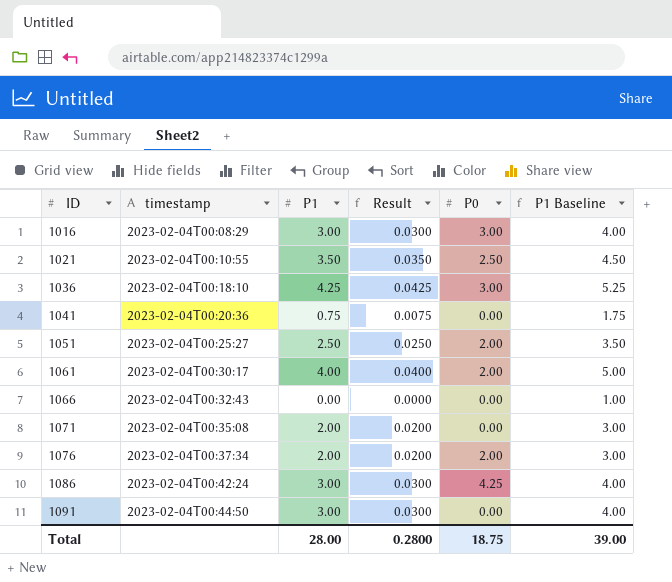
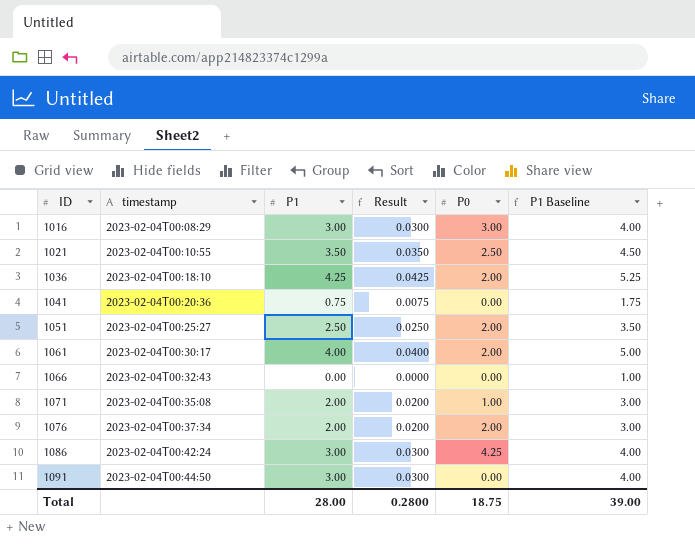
1036 | P0: 3.00 -> 2.00
1071 | P0: 0.00 -> 1.00

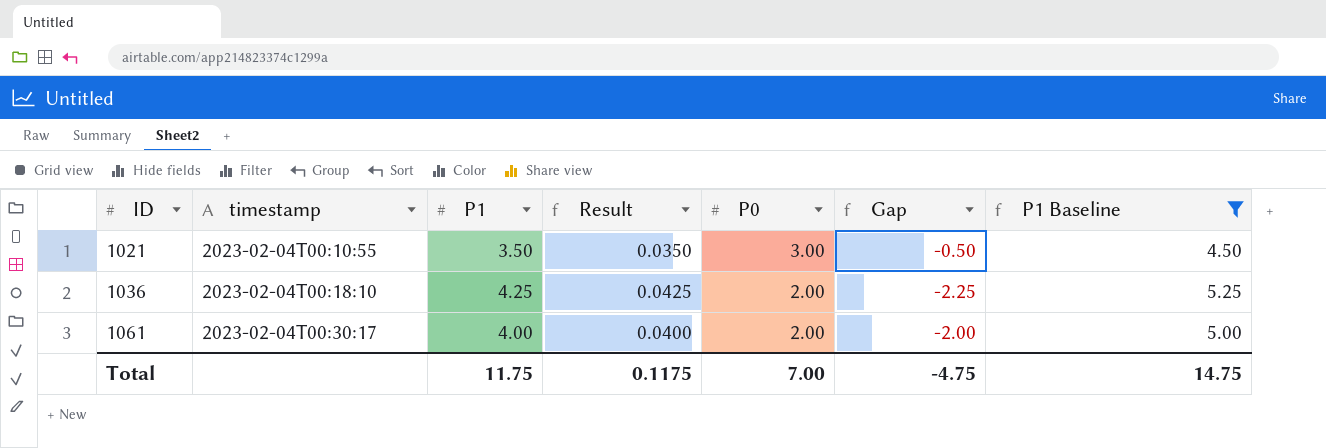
filter: none -> P1 Baseline >= 4.50
column Gap | formula: none -> [P0] - [P1]
1021 | P0: 2.50 -> 3.00
Total | P1: 28.00 -> 11.75
Total | Result: 0.2800 -> 0.1175
Total | P0: 18.75 -> 7.00
Total | P1 Baseline: 39.00 -> 14.75

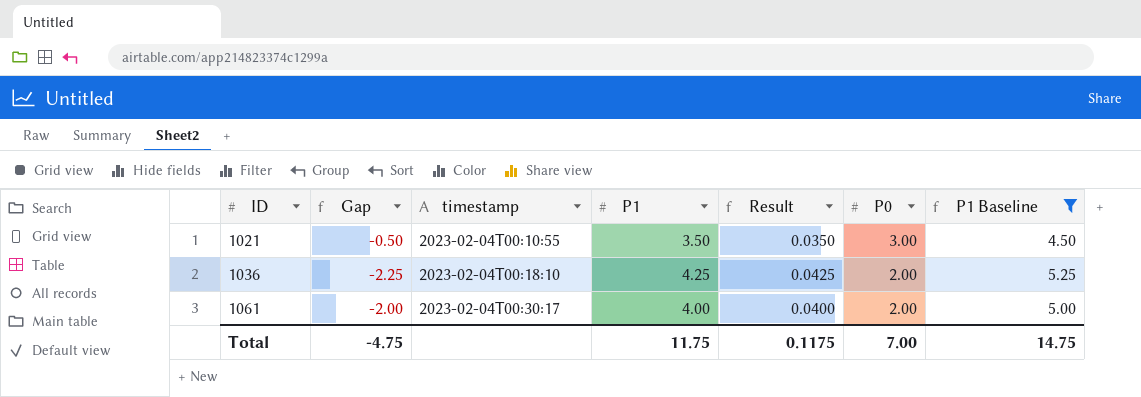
column Gap | position: 6 -> 2

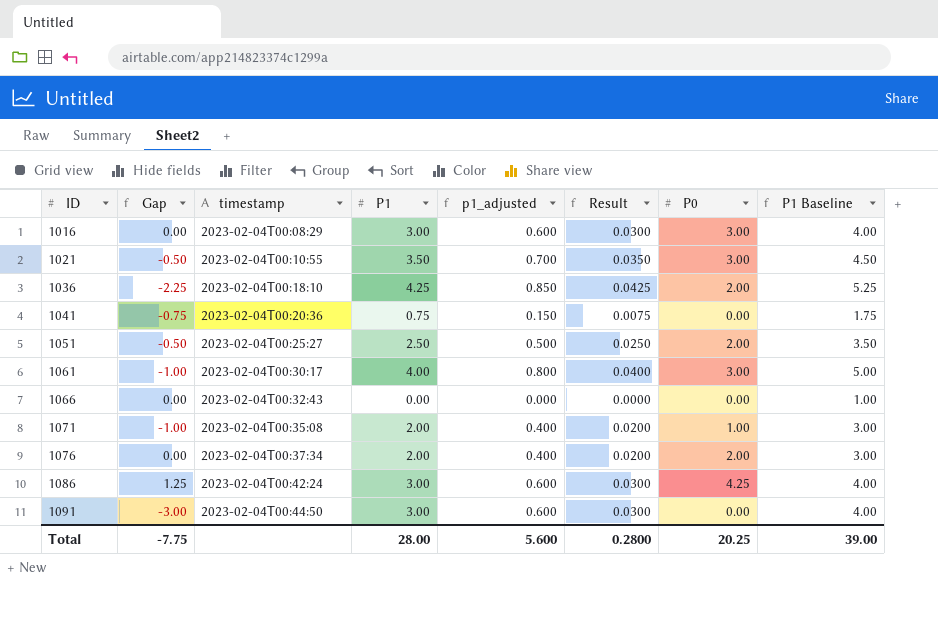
filter: P1 Baseline >= 4.50 -> none
column p1_adjusted | formula: none -> [P1] * 0.2
1061 | Gap: -2.00 -> -1.00
1061 | P0: 2.00 -> 3.00
Total | Gap: -4.75 -> -7.75
Total | P1: 11.75 -> 28.00
Total | Result: 0.1175 -> 0.2800
Total | P0: 7.00 -> 20.25
Total | P1 Baseline: 14.75 -> 39.00

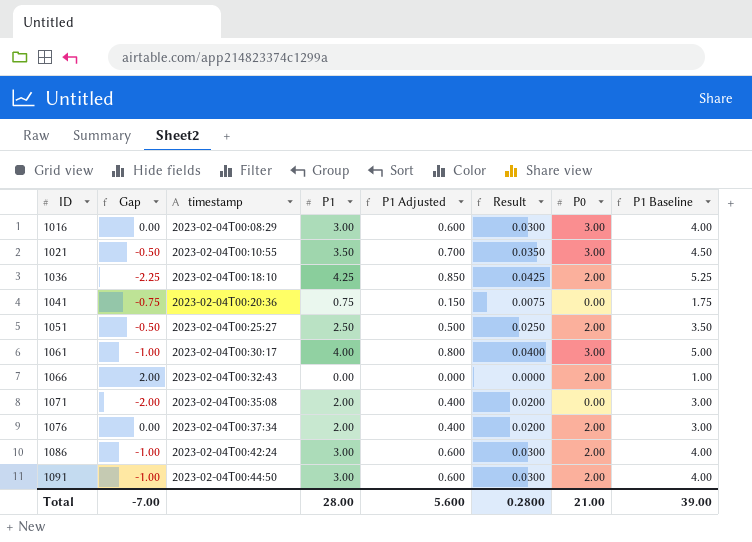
column name: p1_adjusted -> P1 Adjusted
1066 | Gap: 0.00 -> 2.00
1066 | P0: 0.00 -> 2.00
1071 | Gap: -1.00 -> -2.00
1071 | P0: 1.00 -> 0.00
1086 | Gap: 1.25 -> -1.00
1086 | P0: 4.25 -> 2.00
1091 | Gap: -3.00 -> -1.00
1091 | P0: 0.00 -> 2.00
Total | Gap: -7.75 -> -7.00
Total | P0: 20.25 -> 21.00

